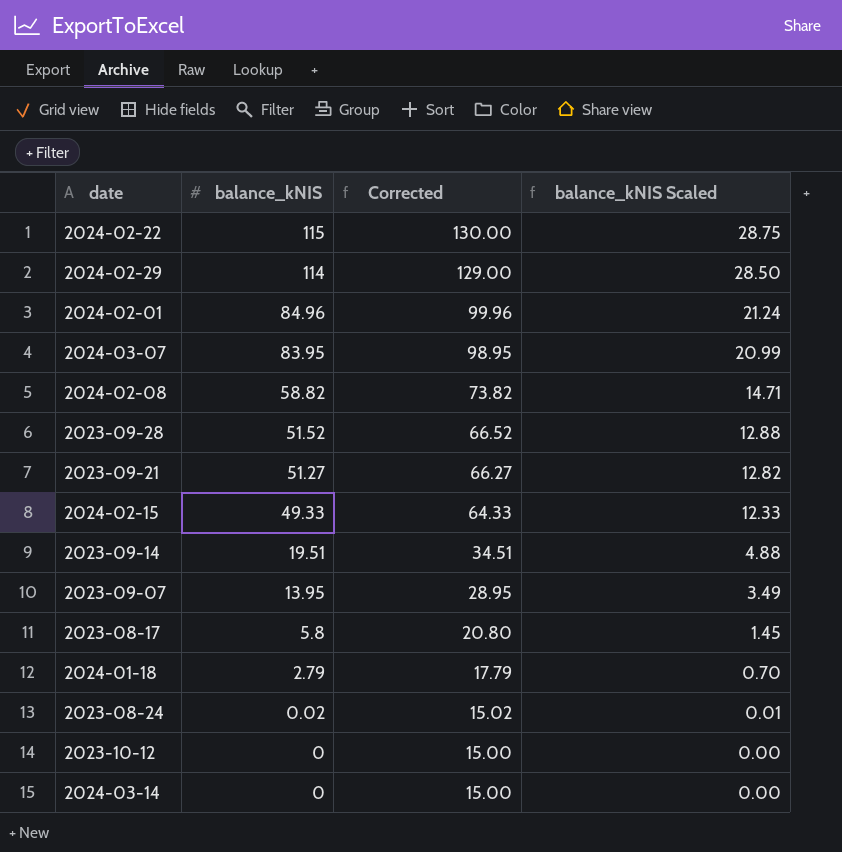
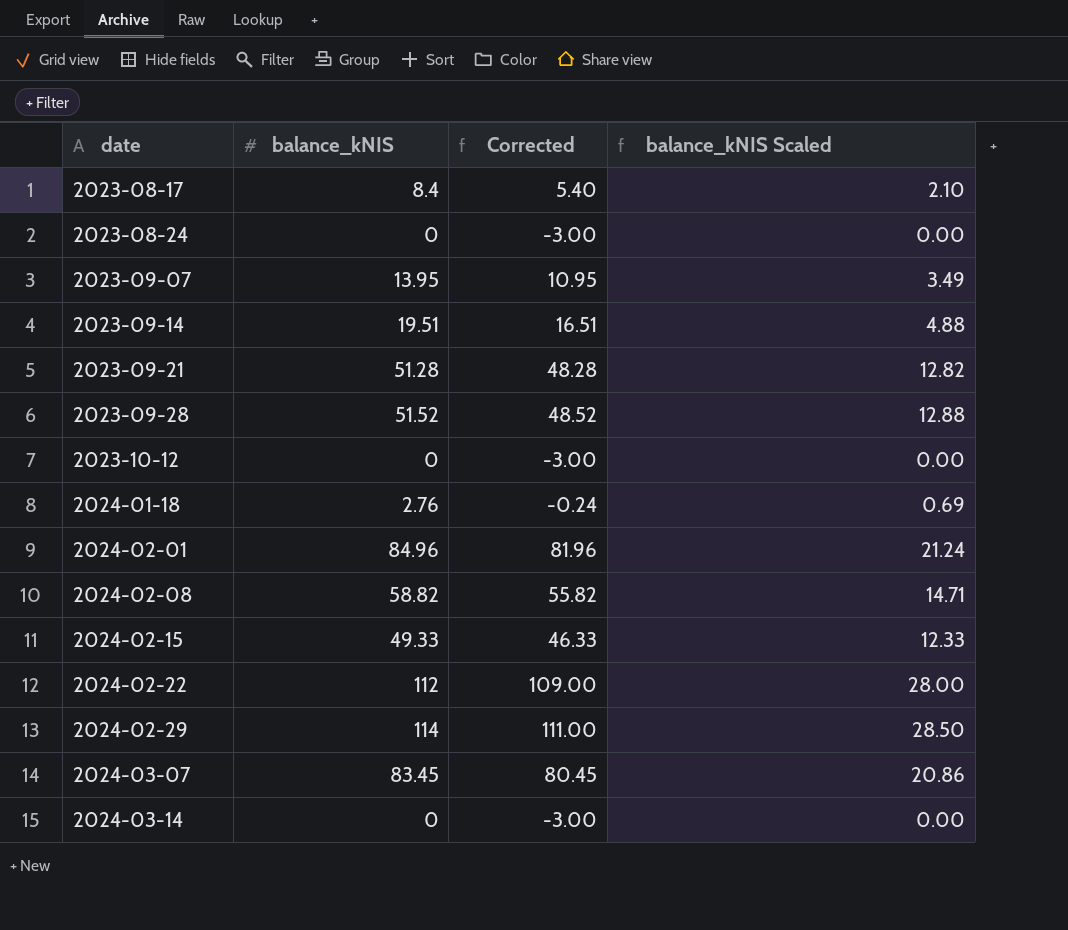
row order: balance_kNIS descending -> date ascending
column Corrected | formula: [balance_kNIS] + 15 -> [balance_kNIS] - 3
2023-08-17 | balance_kNIS: 5.8 -> 8.4
2023-08-17 | balance_kNIS Scaled: 1.45 -> 2.10
2023-08-24 | balance_kNIS: 0.02 -> 0
2023-08-24 | balance_kNIS Scaled: 0.01 -> 0.00
2023-09-21 | balance_kNIS: 51.27 -> 51.28
2024-01-18 | balance_kNIS: 2.79 -> 2.76
2024-01-18 | balance_kNIS Scaled: 0.70 -> 0.69
2024-02-22 | balance_kNIS: 115 -> 112
2024-02-22 | balance_kNIS Scaled: 28.75 -> 28.00
2024-03-07 | balance_kNIS: 83.95 -> 83.45
2024-03-07 | balance_kNIS Scaled: 20.99 -> 20.86

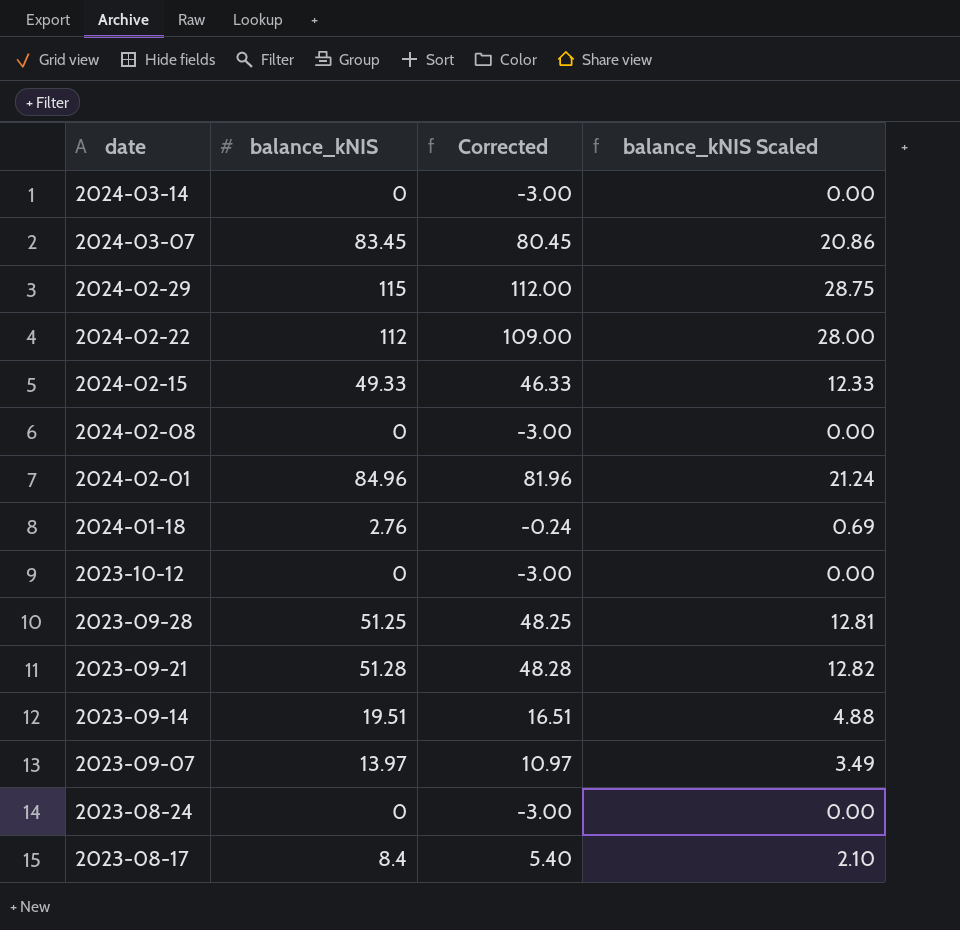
row order: date ascending -> date descending
2024-02-29 | balance_kNIS: 114 -> 115
2024-02-29 | Corrected: 111.00 -> 112.00
2024-02-29 | balance_kNIS Scaled: 28.50 -> 28.75
2024-02-08 | balance_kNIS: 58.82 -> 0
2024-02-08 | Corrected: 55.82 -> -3.00
2024-02-08 | balance_kNIS Scaled: 14.71 -> 0.00
2023-09-28 | balance_kNIS: 51.52 -> 51.25
2023-09-28 | Corrected: 48.52 -> 48.25
2023-09-28 | balance_kNIS Scaled: 12.88 -> 12.81
2023-09-07 | balance_kNIS: 13.95 -> 13.97
2023-09-07 | Corrected: 10.95 -> 10.97

